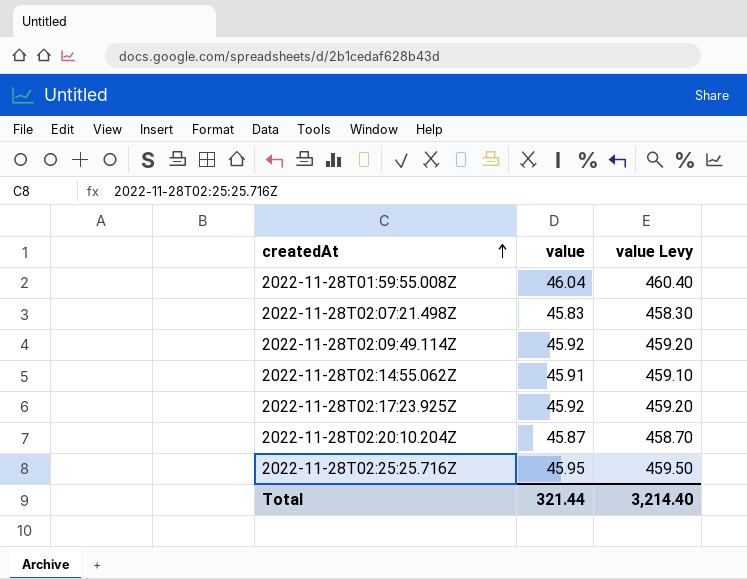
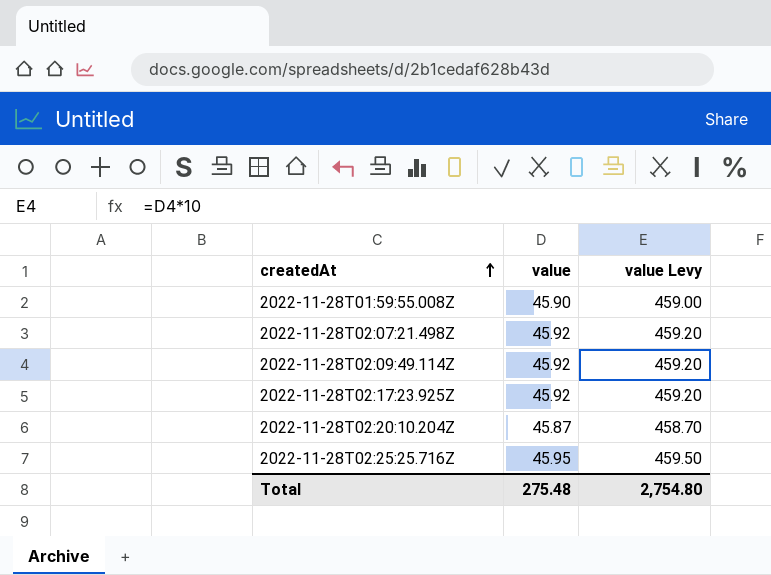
row 2022-11-28T02:14:55.062Z: 45.91 | 459.10 -> none
2022-11-28T01:59:55.008Z | value: 46.04 -> 45.90
2022-11-28T01:59:55.008Z | value Levy: 460.40 -> 459.00
2022-11-28T02:07:21.498Z | value: 45.83 -> 45.92
2022-11-28T02:07:21.498Z | value Levy: 458.30 -> 459.20
Total | value: 321.44 -> 275.48
Total | value Levy: 3,214.40 -> 2,754.80

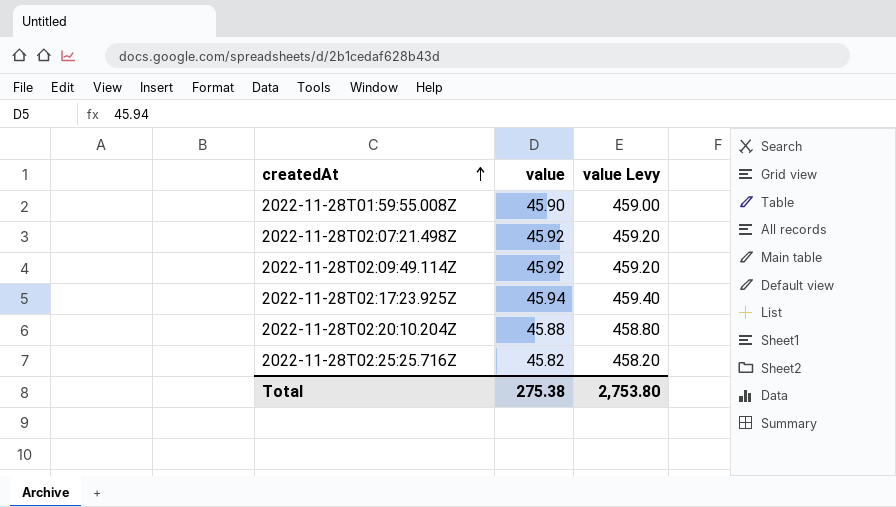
2022-11-28T02:17:23.925Z | value: 45.92 -> 45.94
2022-11-28T02:17:23.925Z | value Levy: 459.20 -> 459.40
2022-11-28T02:20:10.204Z | value: 45.87 -> 45.88
2022-11-28T02:20:10.204Z | value Levy: 458.70 -> 458.80
2022-11-28T02:25:25.716Z | value: 45.95 -> 45.82
2022-11-28T02:25:25.716Z | value Levy: 459.50 -> 458.20
Total | value: 275.48 -> 275.38
Total | value Levy: 2,754.80 -> 2,753.80

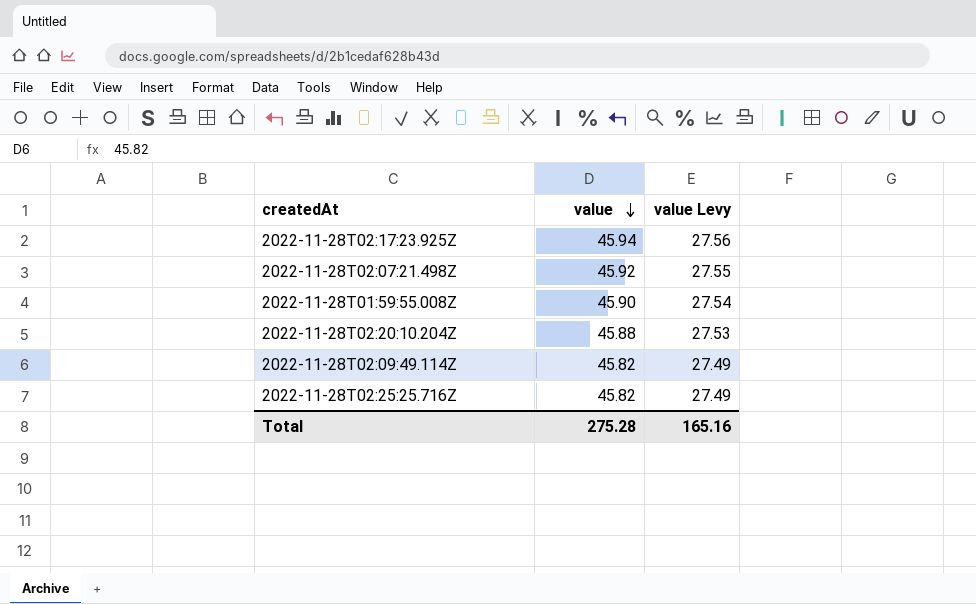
row order: createdAt ascending -> value descending
column value Levy | formula: [value] * 10 -> [value] * 0.6
2022-11-28T02:09:49.114Z | value: 45.92 -> 45.82
Total | value: 275.38 -> 275.28
Total | value Levy: 2,753.80 -> 165.16

